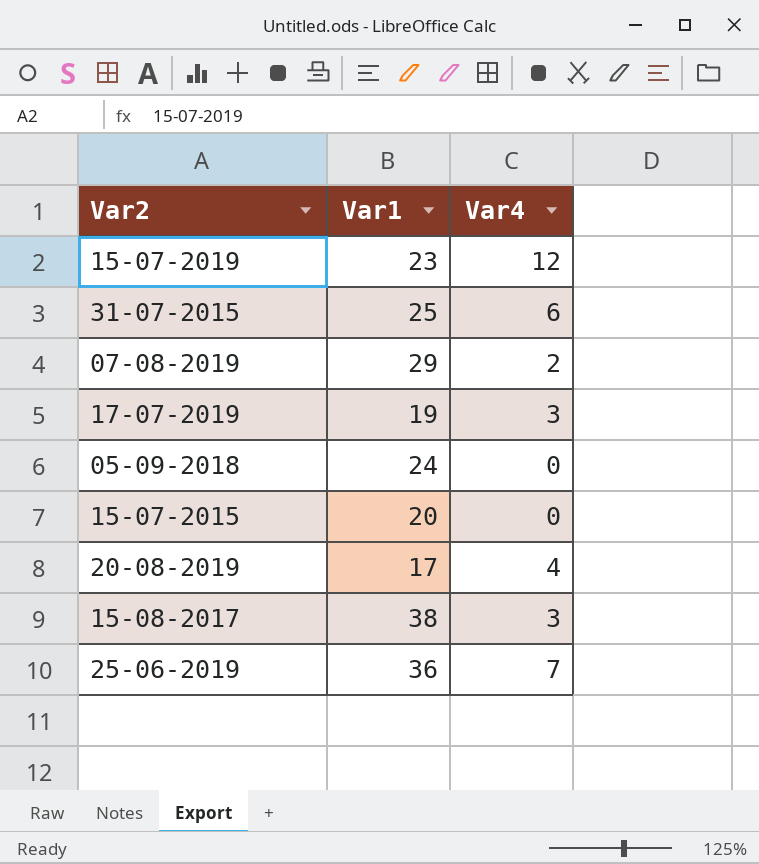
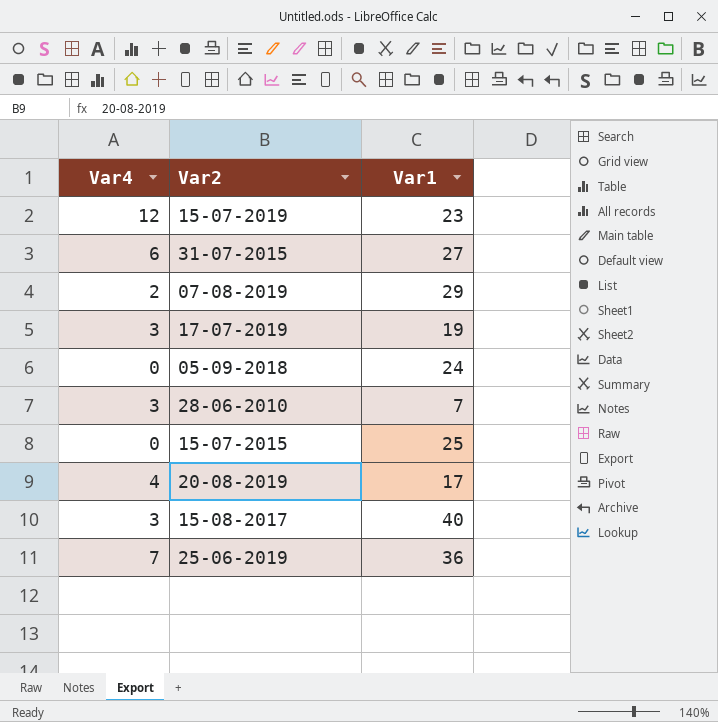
column Var4 | position: 3 -> 1
31-07-2015 | Var1: 25 -> 27
row 28-06-2010: none -> 3 | 7
15-07-2015 | Var1: 20 -> 25
15-08-2017 | Var1: 38 -> 40

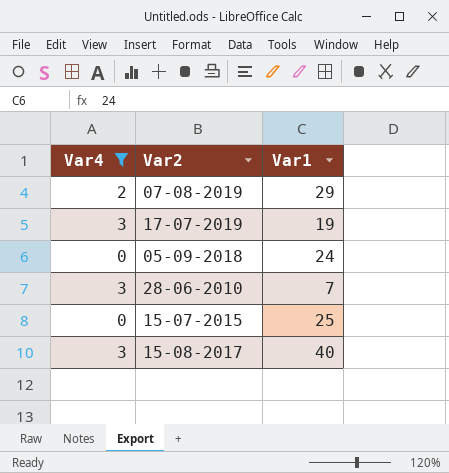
filter: none -> Var4 <= 3

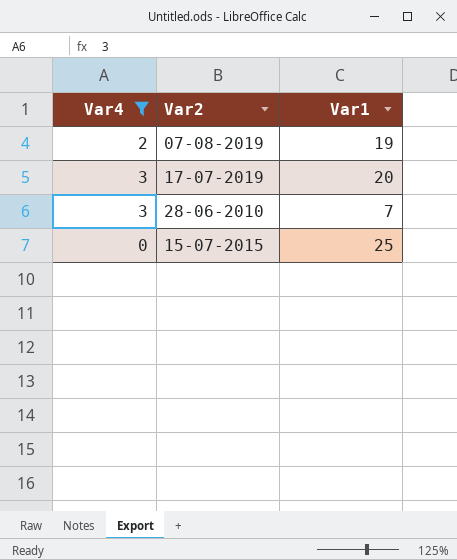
row 05-09-2018: 0 | 24 -> none
row 15-08-2017: 3 | 40 -> none
07-08-2019 | Var1: 29 -> 19
17-07-2019 | Var1: 19 -> 20

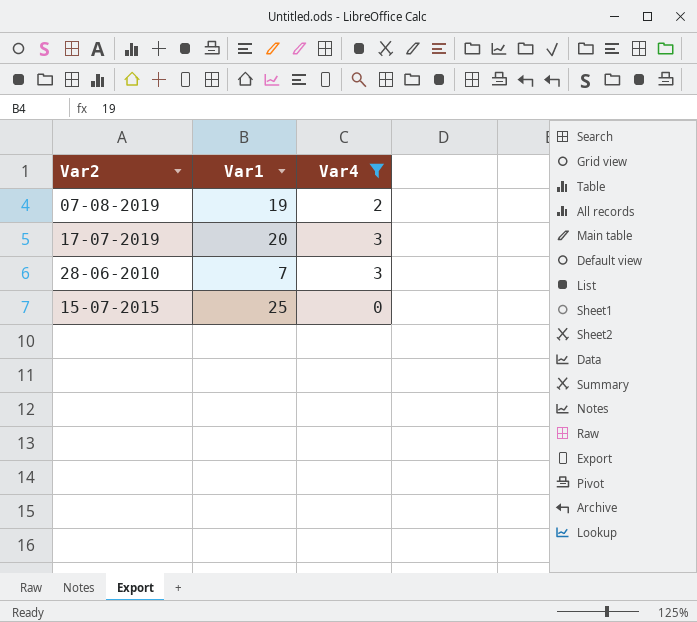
column Var4 | position: 1 -> 3

